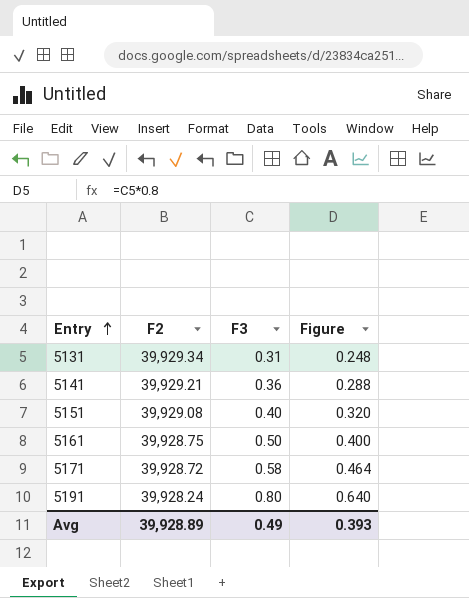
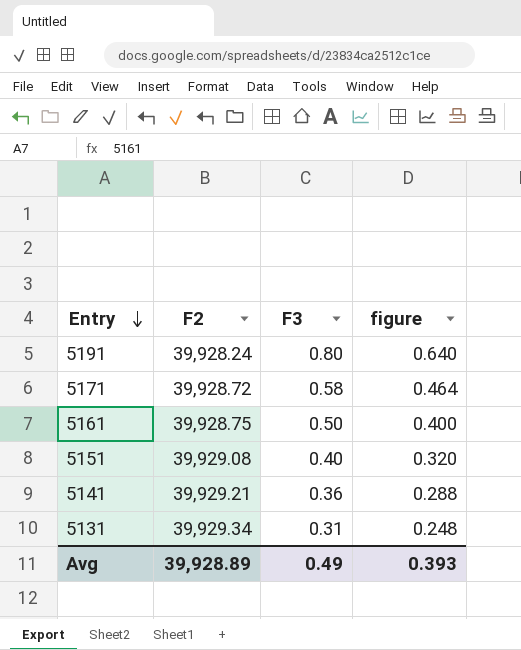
row order: Entry ascending -> Entry descending
column name: Figure -> figure

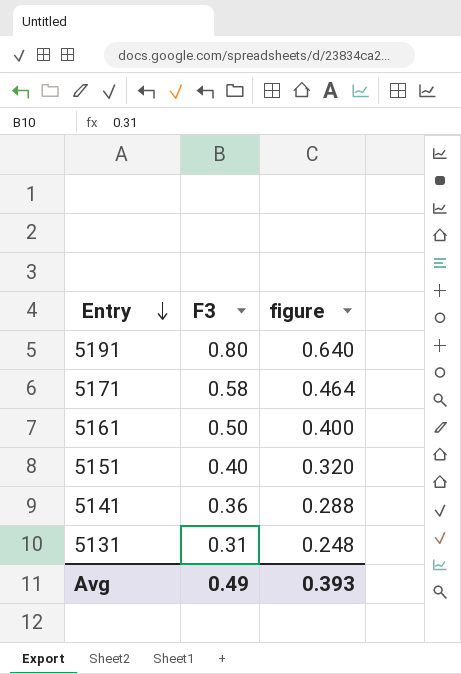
column F2 | position: 2 -> none

